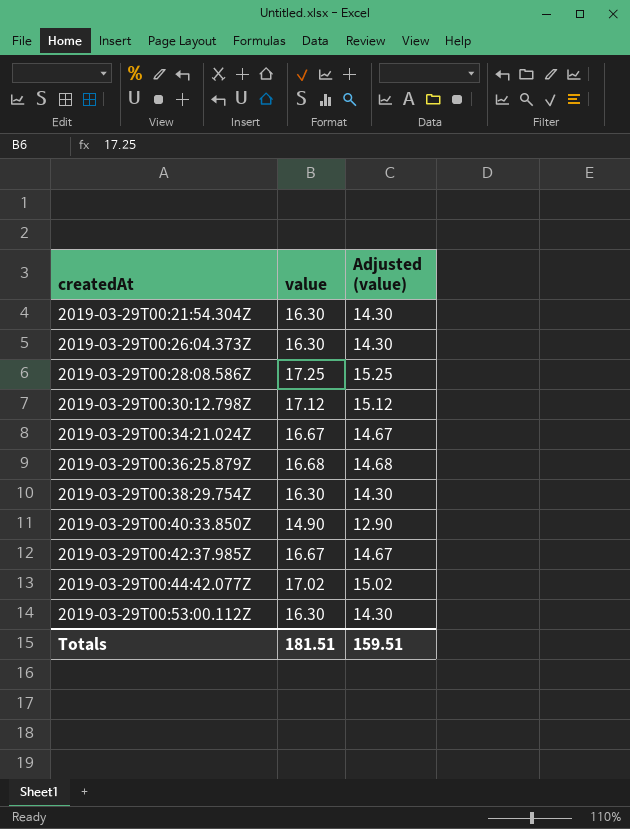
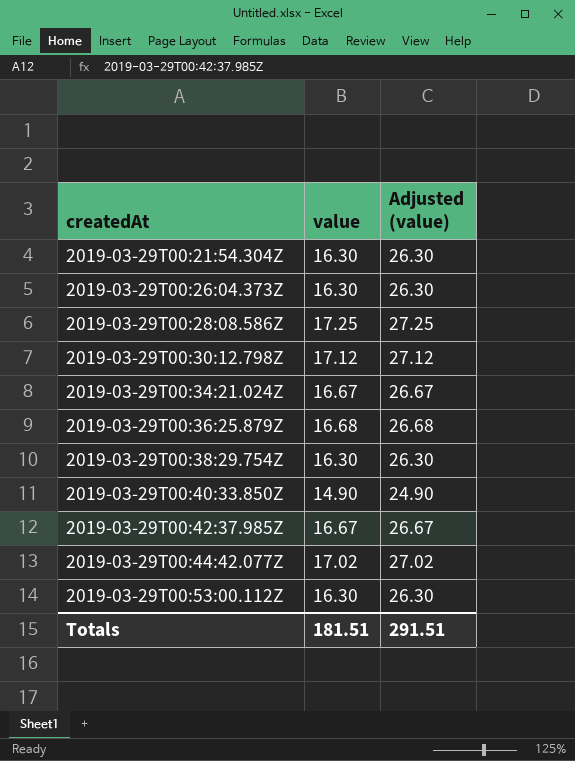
column Adjusted (value) | formula: [value] - 2 -> [value] + 10
Totals | Adjusted (value): 159.51 -> 291.51

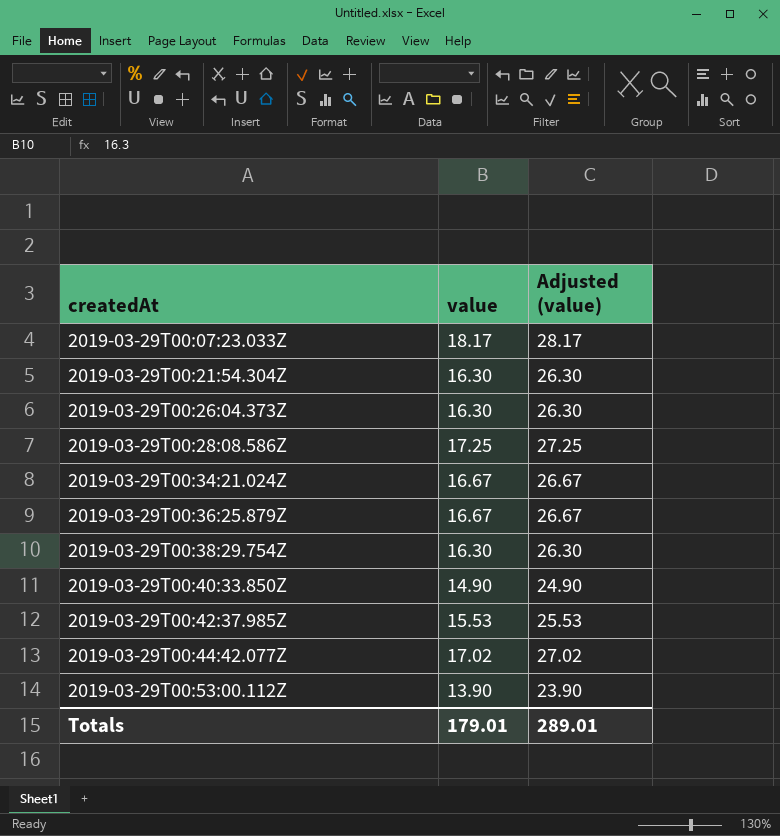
row 2019-03-29T00:30:12.798Z: 17.12 | 27.12 -> none
row 2019-03-29T00:07:23.033Z: none -> 18.17 | 28.17
2019-03-29T00:36:25.879Z | value: 16.68 -> 16.67
2019-03-29T00:36:25.879Z | Adjusted (value): 26.68 -> 26.67
2019-03-29T00:42:37.985Z | value: 16.67 -> 15.53
2019-03-29T00:42:37.985Z | Adjusted (value): 26.67 -> 25.53
2019-03-29T00:53:00.112Z | value: 16.30 -> 13.90
2019-03-29T00:53:00.112Z | Adjusted (value): 26.30 -> 23.90
Totals | value: 181.51 -> 179.01
Totals | Adjusted (value): 291.51 -> 289.01

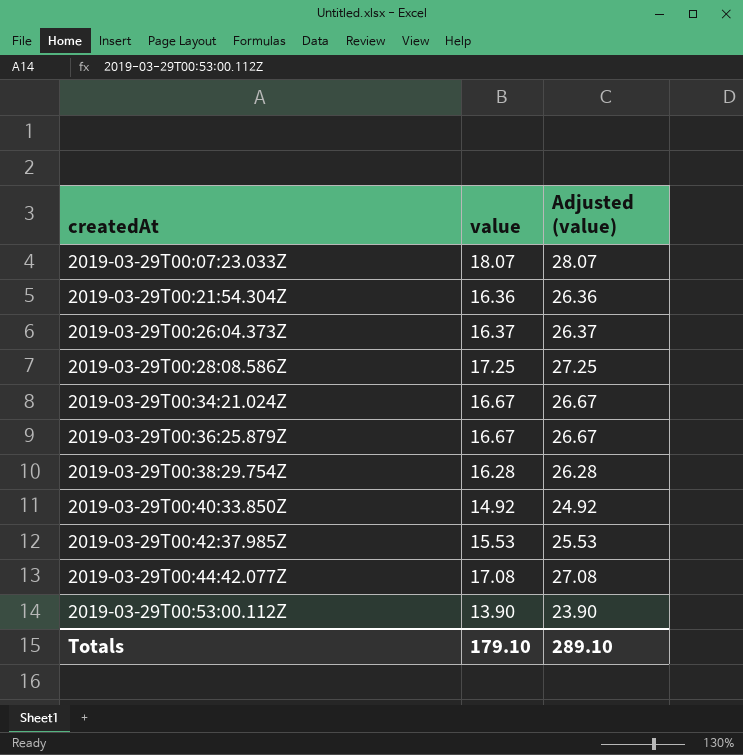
2019-03-29T00:07:23.033Z | value: 18.17 -> 18.07
2019-03-29T00:07:23.033Z | Adjusted (value): 28.17 -> 28.07
2019-03-29T00:21:54.304Z | value: 16.30 -> 16.36
2019-03-29T00:21:54.304Z | Adjusted (value): 26.30 -> 26.36
2019-03-29T00:26:04.373Z | value: 16.30 -> 16.37
2019-03-29T00:26:04.373Z | Adjusted (value): 26.30 -> 26.37
2019-03-29T00:38:29.754Z | value: 16.30 -> 16.28
2019-03-29T00:38:29.754Z | Adjusted (value): 26.30 -> 26.28
2019-03-29T00:40:33.850Z | value: 14.90 -> 14.92
2019-03-29T00:40:33.850Z | Adjusted (value): 24.90 -> 24.92
2019-03-29T00:44:42.077Z | value: 17.02 -> 17.08
2019-03-29T00:44:42.077Z | Adjusted (value): 27.02 -> 27.08
Totals | value: 179.01 -> 179.10
Totals | Adjusted (value): 289.01 -> 289.10

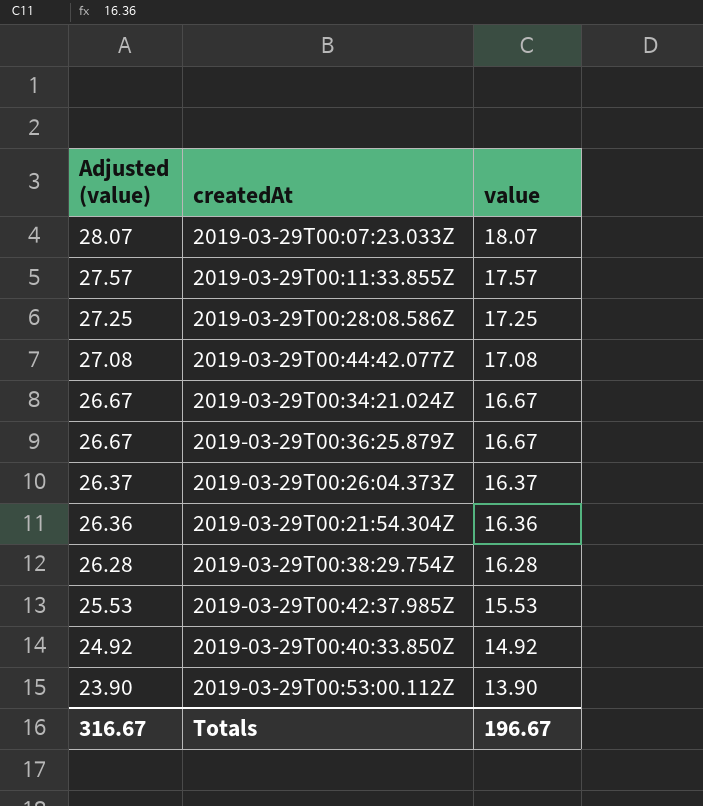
row order: createdAt ascending -> Adjusted (value) descending
column Adjusted (value) | position: 3 -> 1
row 2019-03-29T00:11:33.855Z: none -> 27.57 | 17.57
Totals | Adjusted (value): 289.10 -> 316.67
Totals | value: 179.10 -> 196.67

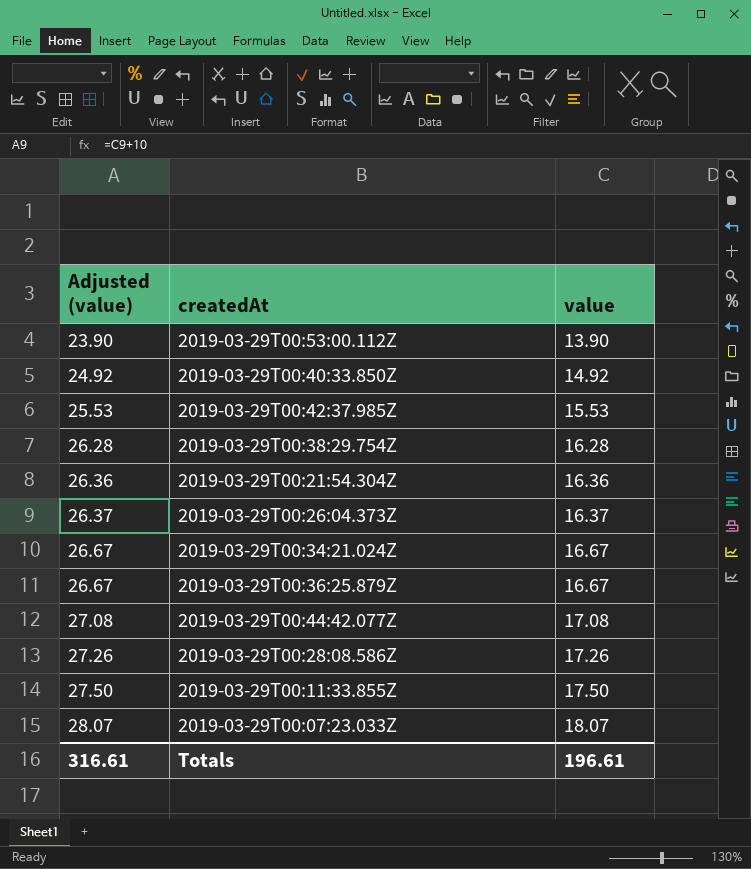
row order: Adjusted (value) descending -> Adjusted (value) ascending
2019-03-29T00:28:08.586Z | Adjusted (value): 27.25 -> 27.26
2019-03-29T00:28:08.586Z | value: 17.25 -> 17.26
2019-03-29T00:11:33.855Z | Adjusted (value): 27.57 -> 27.50
2019-03-29T00:11:33.855Z | value: 17.57 -> 17.50
Totals | Adjusted (value): 316.67 -> 316.61
Totals | value: 196.67 -> 196.61

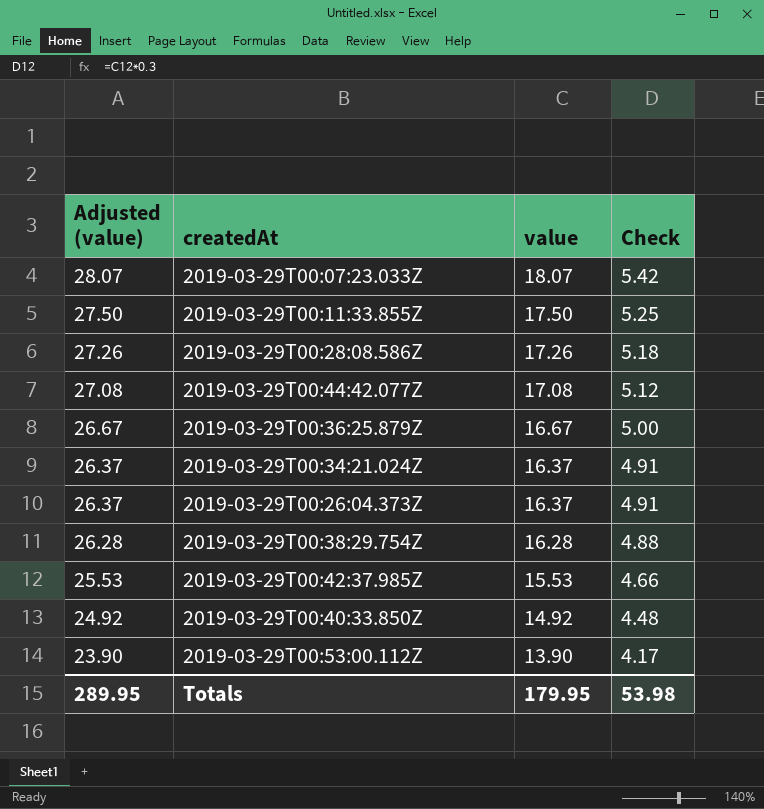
row order: Adjusted (value) ascending -> Adjusted (value) descending
column Check | formula: none -> [value] * 0.3
row 2019-03-29T00:21:54.304Z: 26.36 | 16.36 -> none
2019-03-29T00:34:21.024Z | Adjusted (value): 26.67 -> 26.37
2019-03-29T00:34:21.024Z | value: 16.67 -> 16.37
Totals | Adjusted (value): 316.61 -> 289.95
Totals | value: 196.61 -> 179.95

